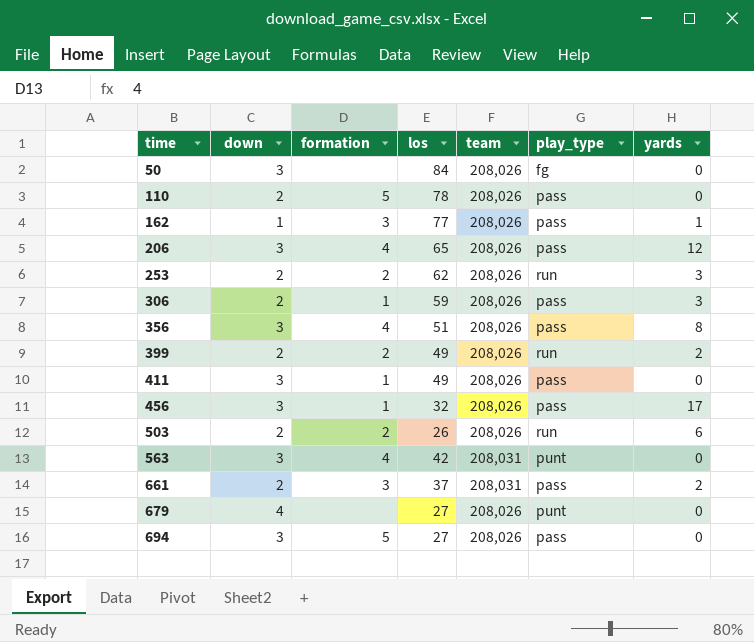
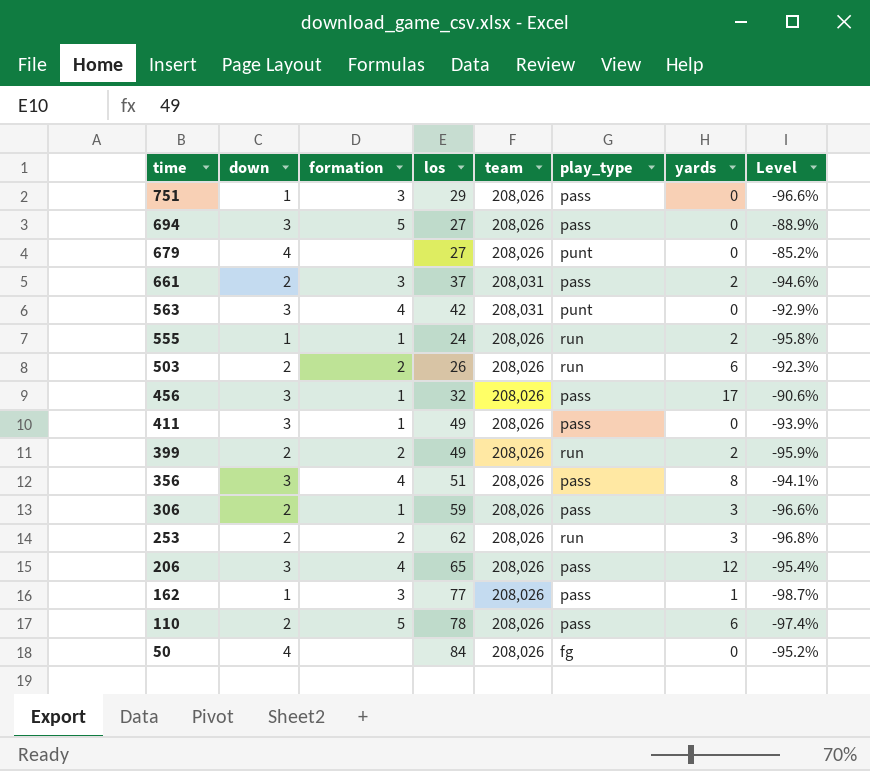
row order: time ascending -> time descending
column Level | formula: none -> ([down] - [los]) / [los]
row 751: none -> 1 | 3 | 29 | 208,026 | pass | 0 | -96.6%
row 555: none -> 1 | 1 | 24 | 208,026 | run | 2 | -95.8%
110 | yards: 0 -> 6
50 | down: 3 -> 4

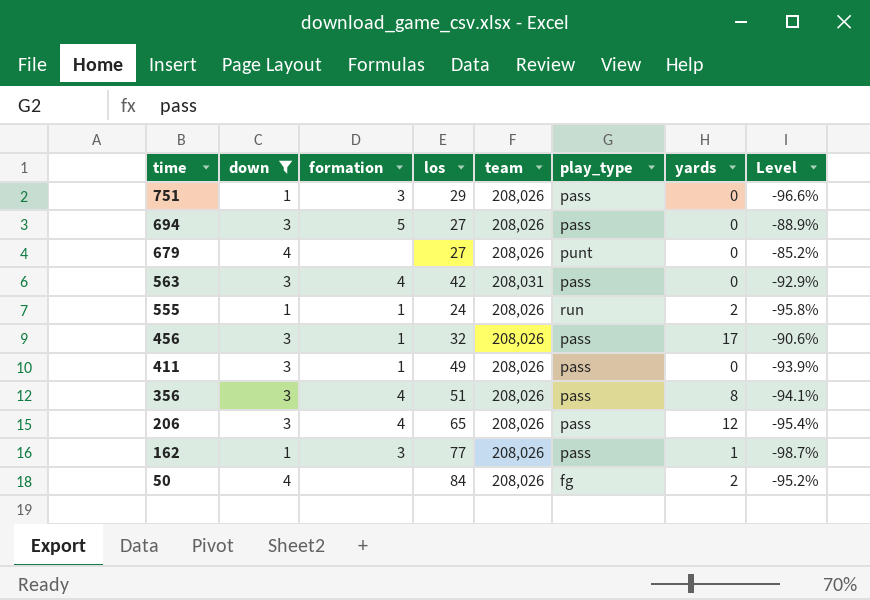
filter: none -> down != 2
563 | play_type: punt -> pass
50 | yards: 0 -> 2

